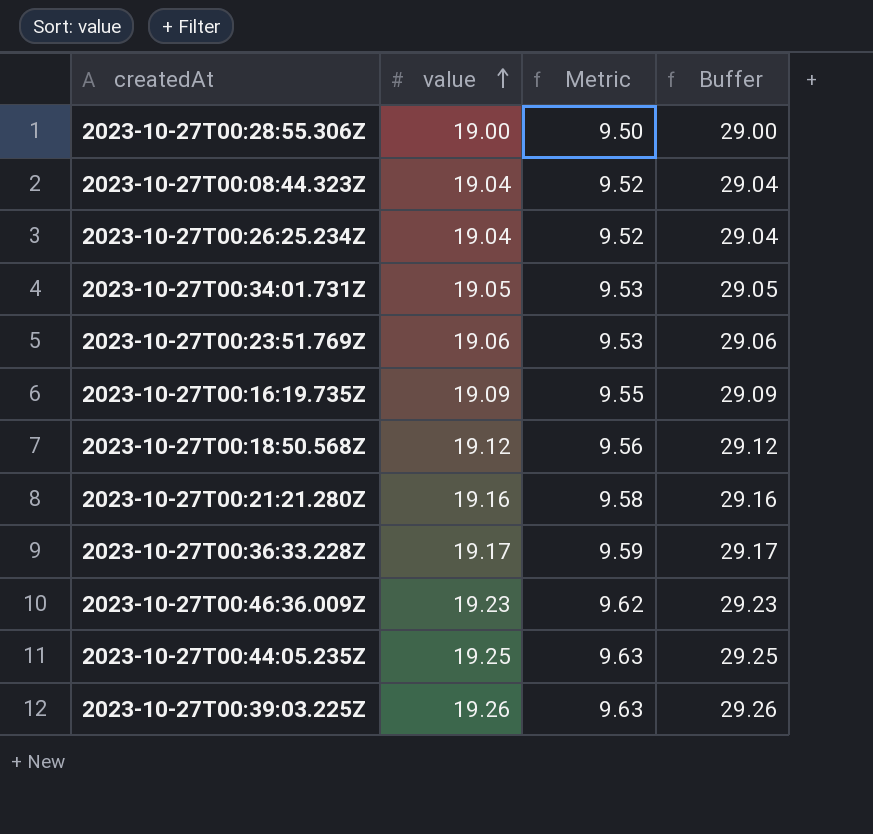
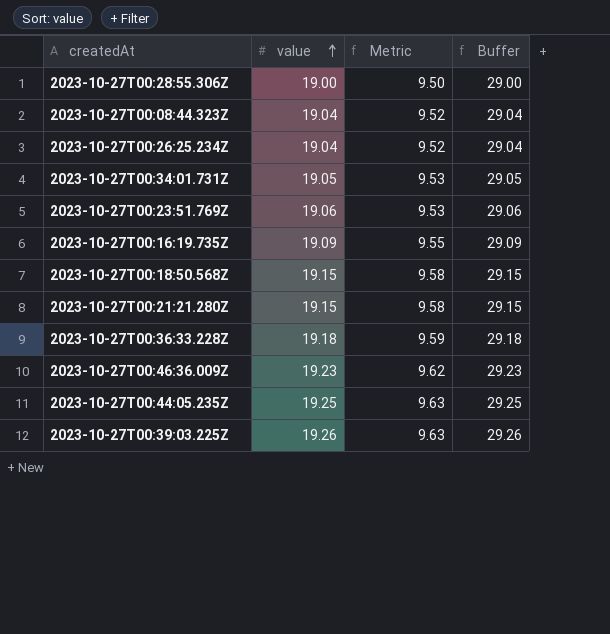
2023-10-27T00:18:50.568Z | value: 19.12 -> 19.15
2023-10-27T00:18:50.568Z | Metric: 9.56 -> 9.58
2023-10-27T00:18:50.568Z | Buffer: 29.12 -> 29.15
2023-10-27T00:21:21.280Z | value: 19.16 -> 19.15
2023-10-27T00:21:21.280Z | Buffer: 29.16 -> 29.15
2023-10-27T00:36:33.228Z | value: 19.17 -> 19.18
2023-10-27T00:36:33.228Z | Buffer: 29.17 -> 29.18

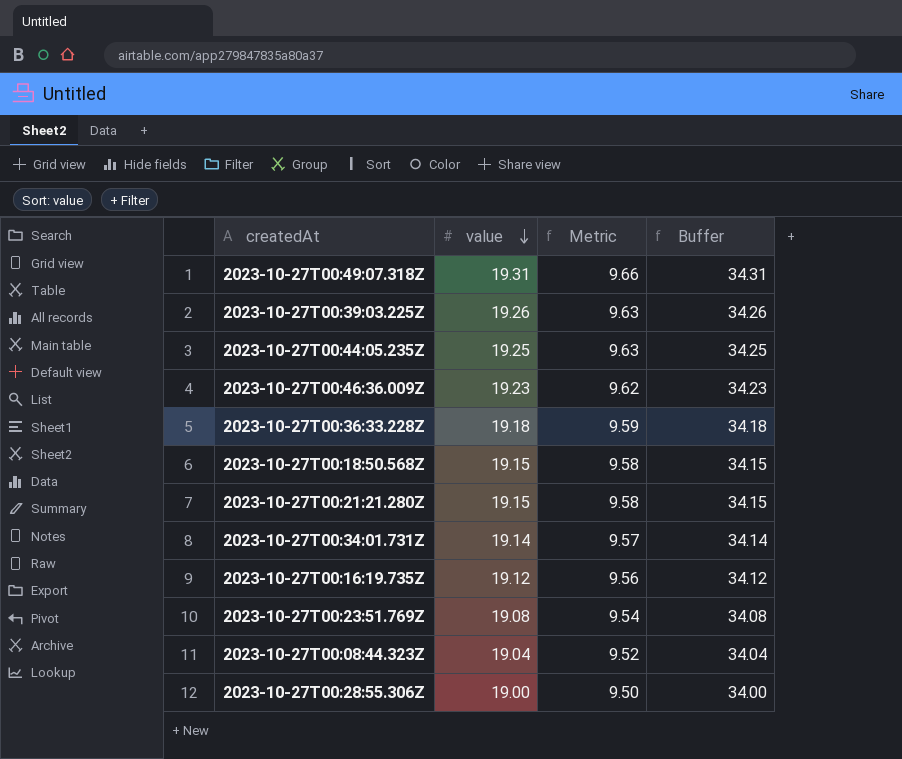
row order: value ascending -> value descending
column Buffer | formula: [value] + 10 -> [value] + 15
row 2023-10-27T00:26:25.234Z: 19.04 | 9.52 | 29.04 -> none
row 2023-10-27T00:49:07.318Z: none -> 19.31 | 9.66 | 34.31
2023-10-27T00:34:01.731Z | value: 19.05 -> 19.14
2023-10-27T00:34:01.731Z | Metric: 9.53 -> 9.57
2023-10-27T00:16:19.735Z | value: 19.09 -> 19.12
2023-10-27T00:16:19.735Z | Metric: 9.55 -> 9.56
2023-10-27T00:23:51.769Z | value: 19.06 -> 19.08
2023-10-27T00:23:51.769Z | Metric: 9.53 -> 9.54

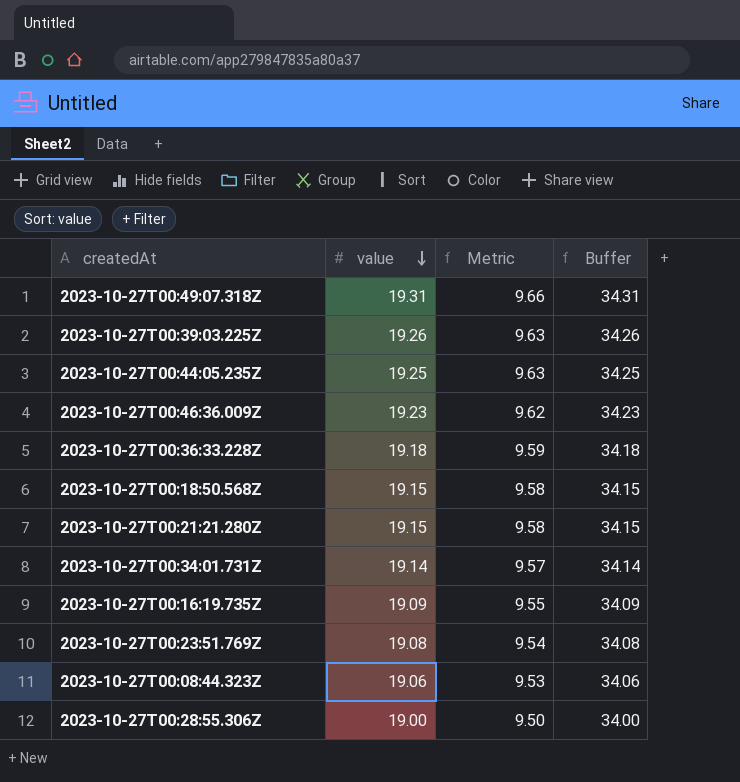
2023-10-27T00:16:19.735Z | value: 19.12 -> 19.09
2023-10-27T00:16:19.735Z | Metric: 9.56 -> 9.55
2023-10-27T00:16:19.735Z | Buffer: 34.12 -> 34.09
2023-10-27T00:08:44.323Z | value: 19.04 -> 19.06
2023-10-27T00:08:44.323Z | Metric: 9.52 -> 9.53
2023-10-27T00:08:44.323Z | Buffer: 34.04 -> 34.06

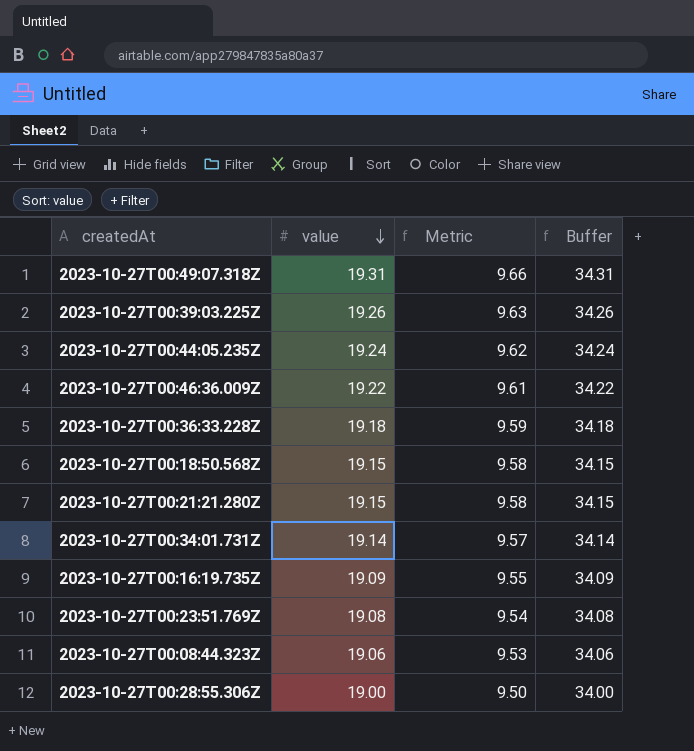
2023-10-27T00:44:05.235Z | value: 19.25 -> 19.24
2023-10-27T00:44:05.235Z | Metric: 9.63 -> 9.62
2023-10-27T00:44:05.235Z | Buffer: 34.25 -> 34.24
2023-10-27T00:46:36.009Z | value: 19.23 -> 19.22
2023-10-27T00:46:36.009Z | Metric: 9.62 -> 9.61
2023-10-27T00:46:36.009Z | Buffer: 34.23 -> 34.22

